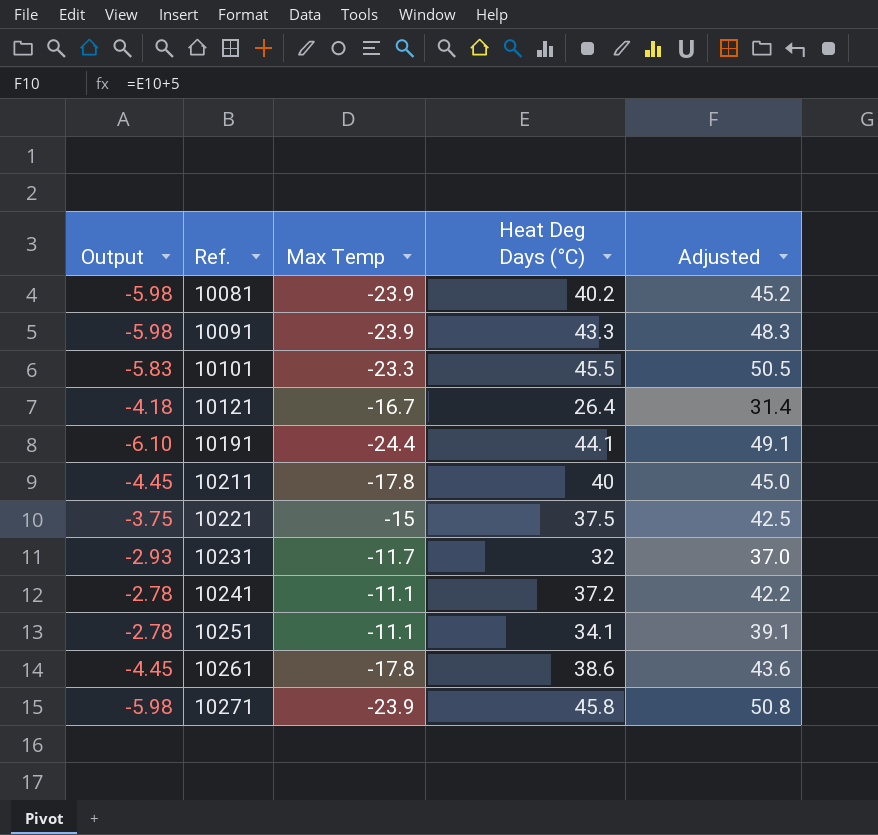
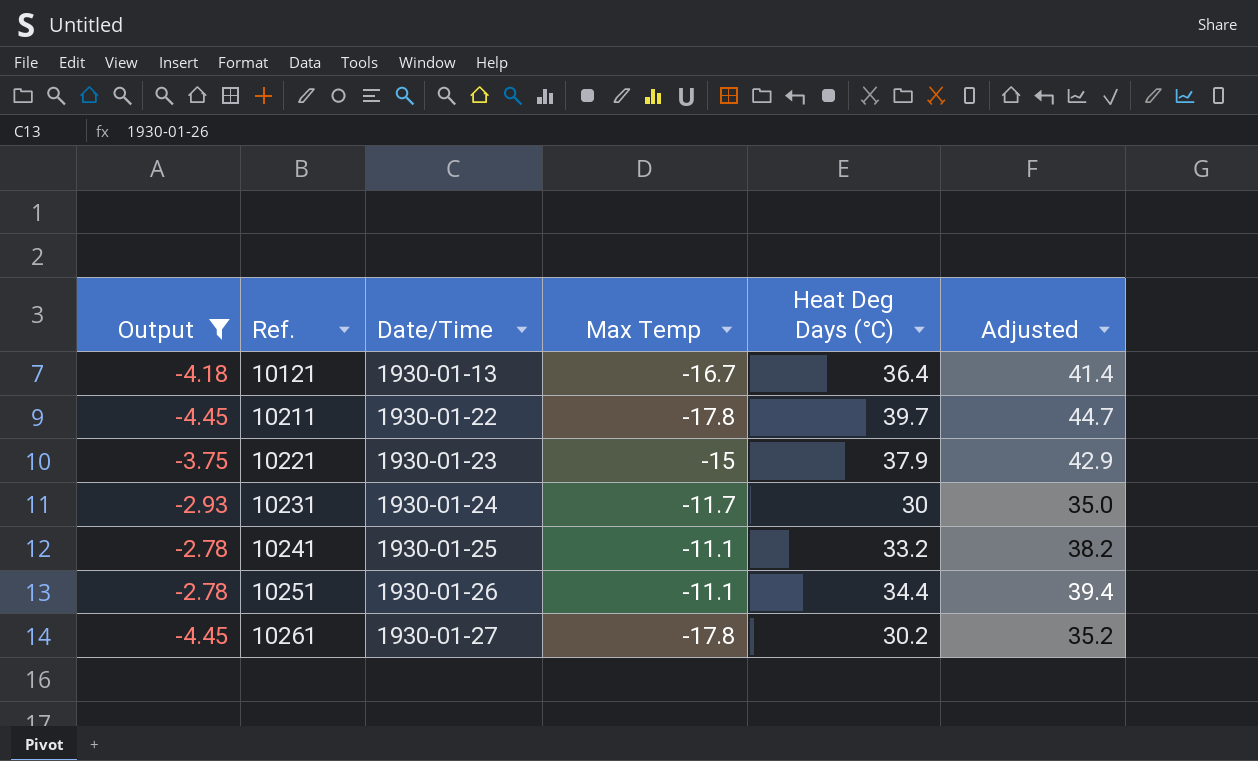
filter: none -> Output >= -4.45
column Date/Time | position: none -> 3
10121 | Heat Deg Days (°C): 26.4 -> 36.4
10121 | Adjusted: 31.4 -> 41.4
10211 | Heat Deg Days (°C): 40 -> 39.7
10211 | Adjusted: 45.0 -> 44.7
10221 | Heat Deg Days (°C): 37.5 -> 37.9
10221 | Adjusted: 42.5 -> 42.9
10231 | Heat Deg Days (°C): 32 -> 30
10231 | Adjusted: 37.0 -> 35.0
10241 | Heat Deg Days (°C): 37.2 -> 33.2
10241 | Adjusted: 42.2 -> 38.2
10251 | Heat Deg Days (°C): 34.1 -> 34.4
10251 | Adjusted: 39.1 -> 39.4
10261 | Heat Deg Days (°C): 38.6 -> 30.2
10261 | Adjusted: 43.6 -> 35.2

